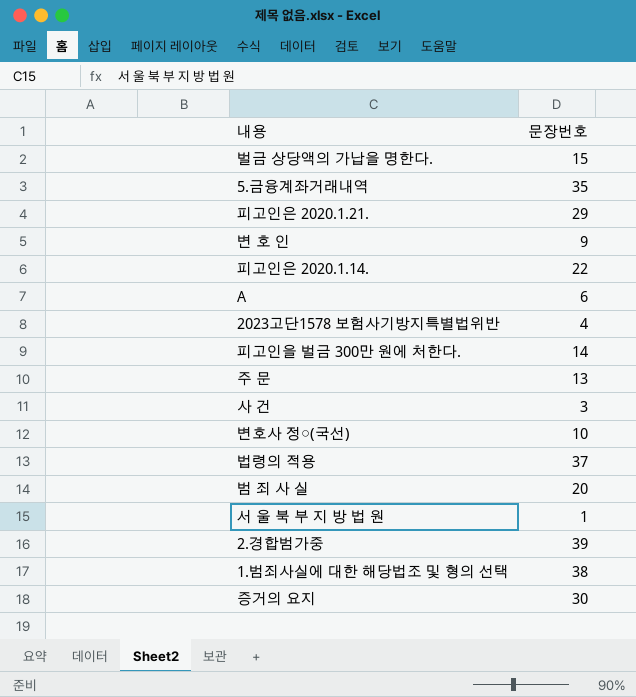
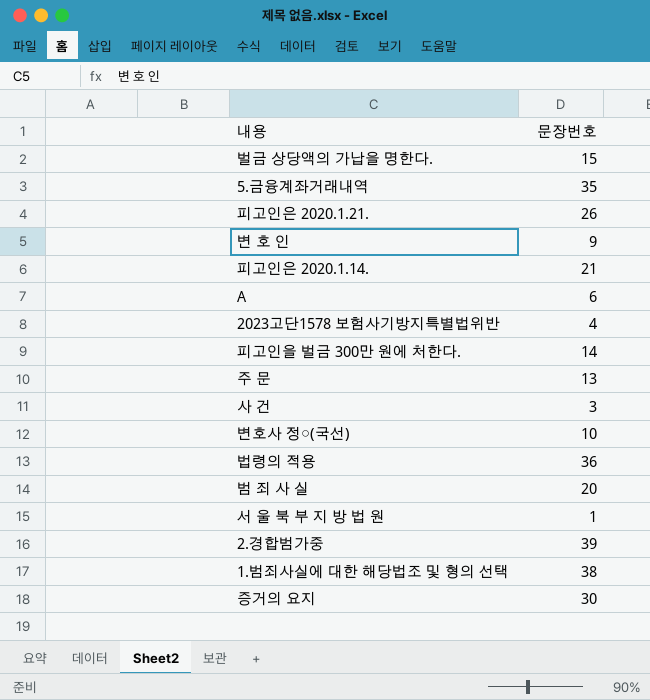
피고인은 2020.1.21. | 문장번호: 29 -> 26
피고인은 2020.1.14. | 문장번호: 22 -> 21
법령의 적용 | 문장번호: 37 -> 36

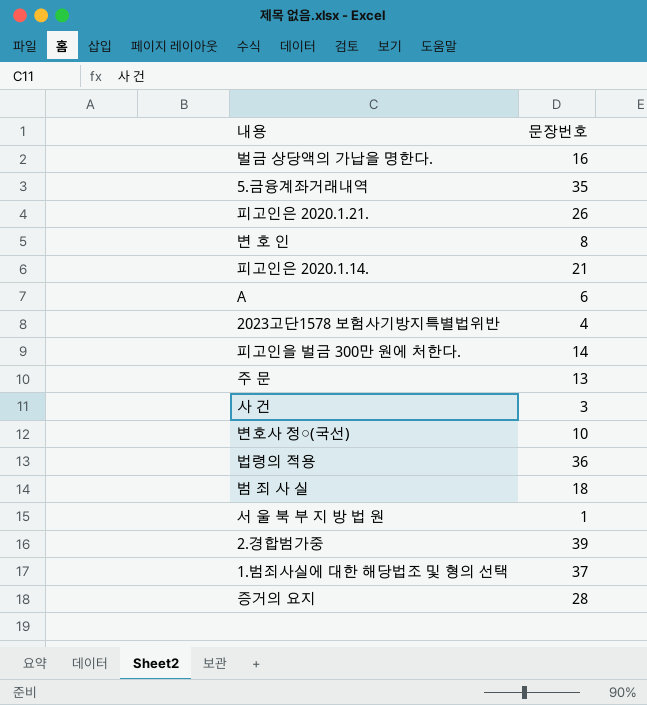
벌금 상당액의 가납을 명한다. | 문장번호: 15 -> 16
변 호 인 | 문장번호: 9 -> 8
범 죄 사 실 | 문장번호: 20 -> 18
1.범죄사실에 대한 해당법조 및 형의 선택 | 문장번호: 38 -> 37
증거의 요지 | 문장번호: 30 -> 28

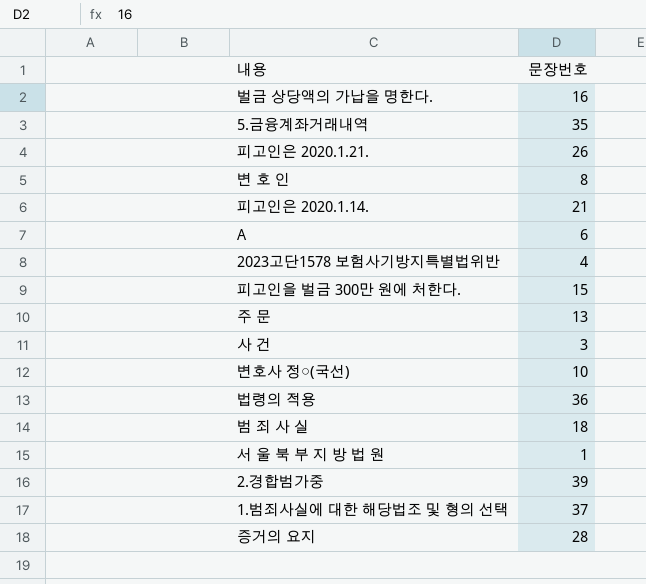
피고인을 벌금 300만 원에 처한다. | 문장번호: 14 -> 15

